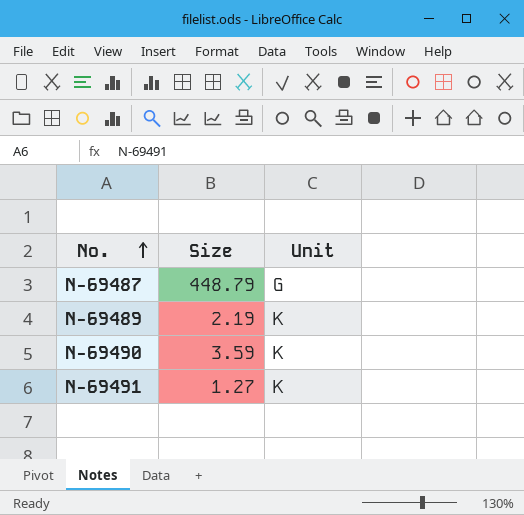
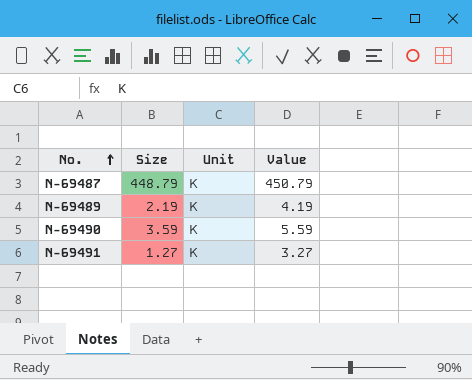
column Value | formula: none -> [Size] + 2
N-69487 | Unit: G -> K

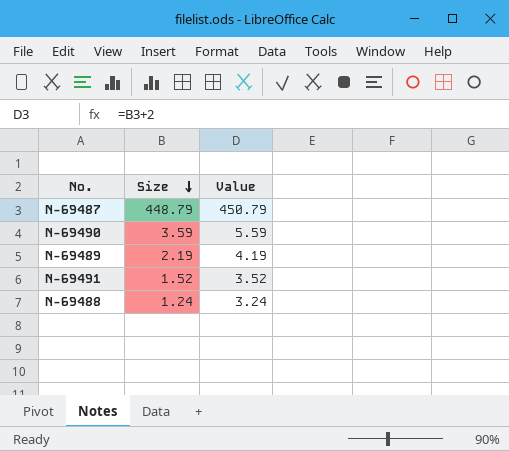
row order: No. ascending -> Size descending
column Unit | position: 3 -> none
N-69491 | Size: 1.27 -> 1.52
N-69491 | Value: 3.27 -> 3.52
row N-69488: none -> 1.24 | 3.24

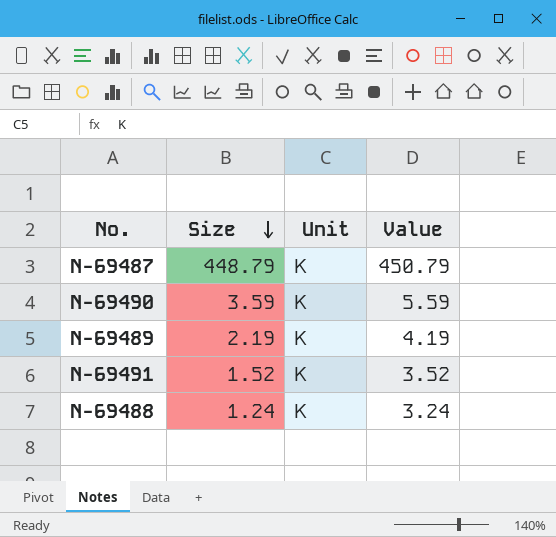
column Unit | position: none -> 3

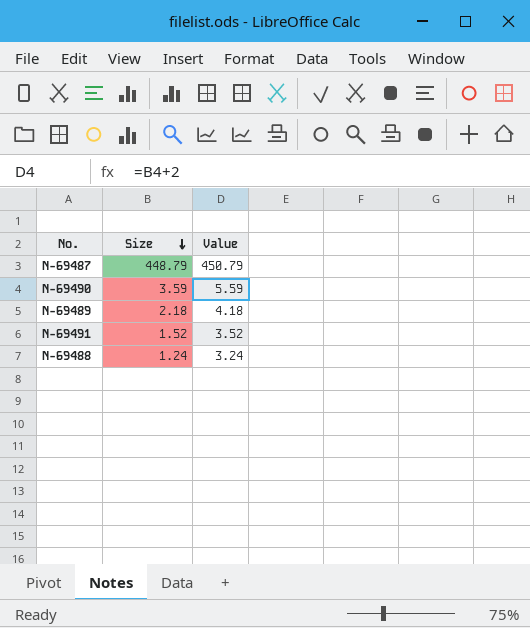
column Unit | position: 3 -> none
N-69489 | Size: 2.19 -> 2.18
N-69489 | Value: 4.19 -> 4.18

